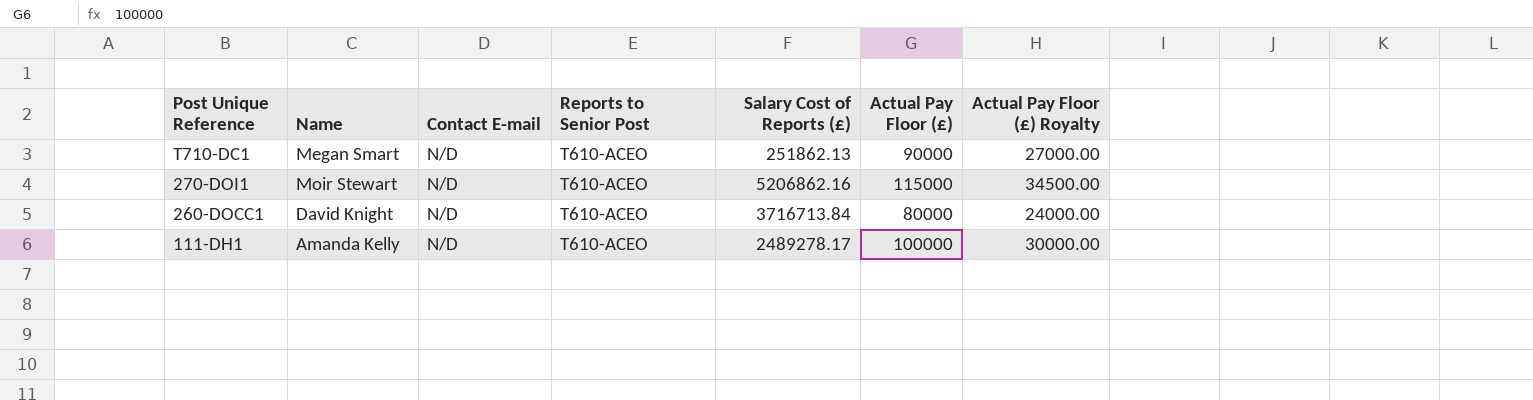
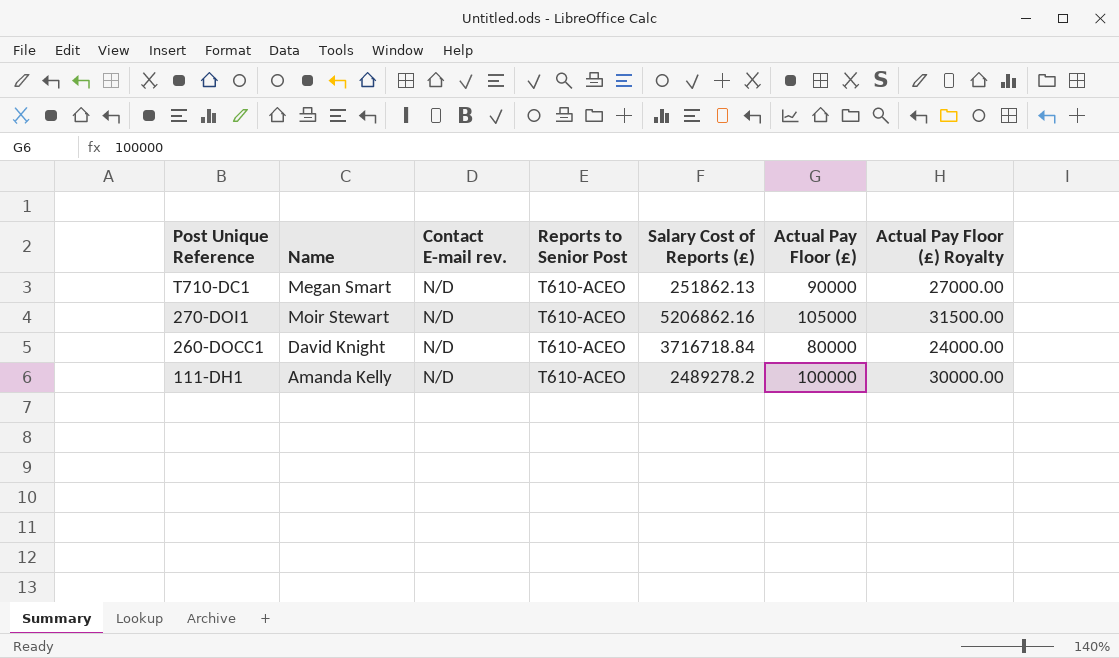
column name: Contact E-mail -> Contact E-mail rev.
270-DOI1 | Actual Pay Floor (£): 115000 -> 105000
270-DOI1 | Actual Pay Floor (£) Royalty: 34500.00 -> 31500.00
260-DOCC1 | Salary Cost of Reports (£): 3716713.84 -> 3716718.84
111-DH1 | Salary Cost of Reports (£): 2489278.17 -> 2489278.2

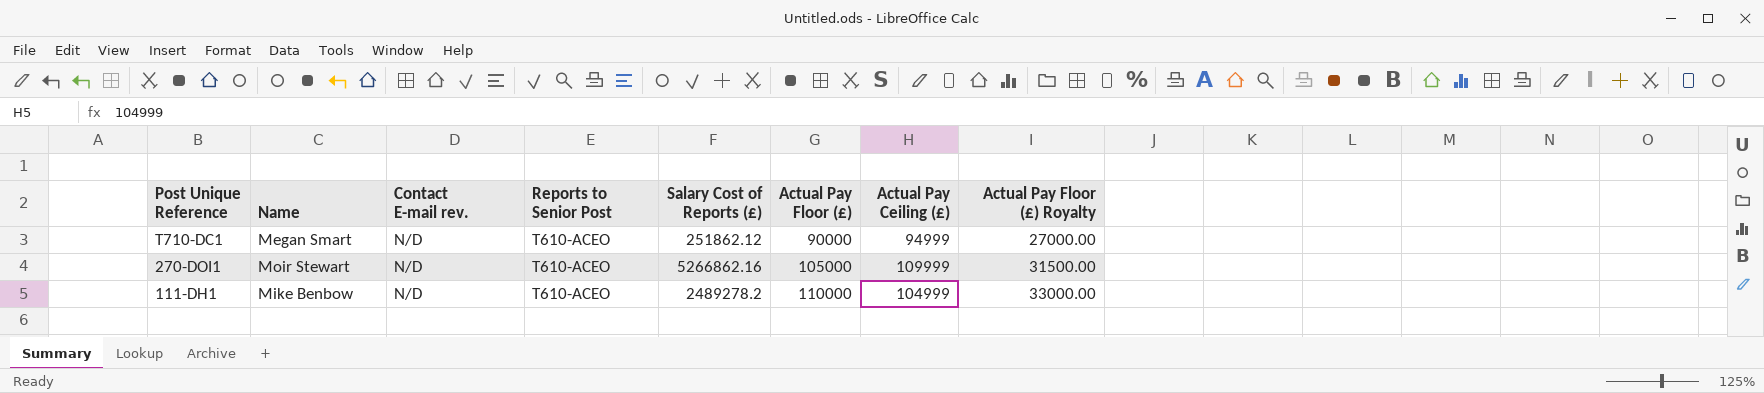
column Actual Pay Ceiling (£) | position: none -> 7
row 260-DOCC1: David Knight | N/D | T610-ACEO | 3716718.84 | 80000 | 24000.00 -> none
T710-DC1 | Salary Cost of Reports (£): 251862.13 -> 251862.12
270-DOI1 | Salary Cost of Reports (£): 5206862.16 -> 5266862.16
111-DH1 | Name: Amanda Kelly -> Mike Benbow
111-DH1 | Actual Pay Floor (£): 100000 -> 110000
111-DH1 | Actual Pay Floor (£) Royalty: 30000.00 -> 33000.00

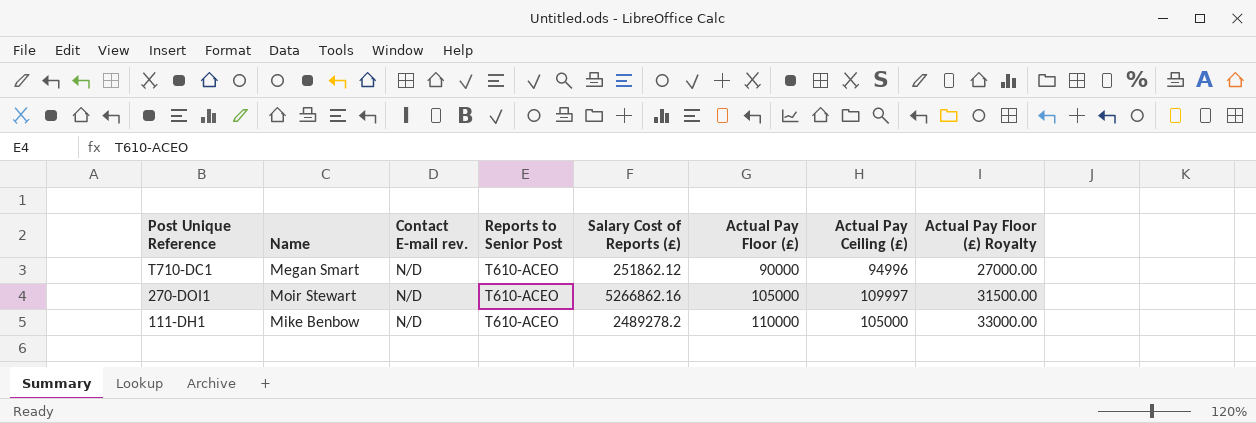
T710-DC1 | Actual Pay Ceiling (£): 94999 -> 94996
270-DOI1 | Actual Pay Ceiling (£): 109999 -> 109997
111-DH1 | Actual Pay Ceiling (£): 104999 -> 105000

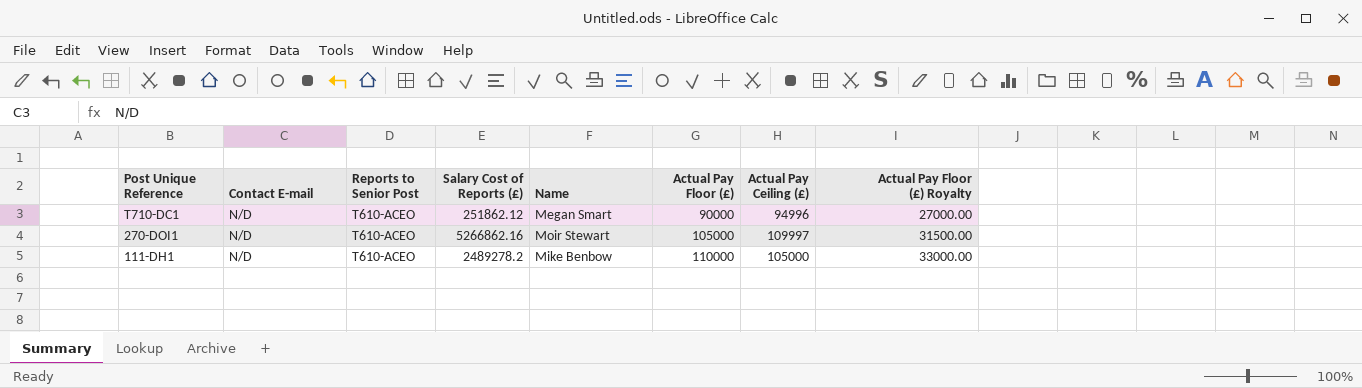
column name: Contact E-mail rev. -> Contact E-mail
column Name | position: 2 -> 5

